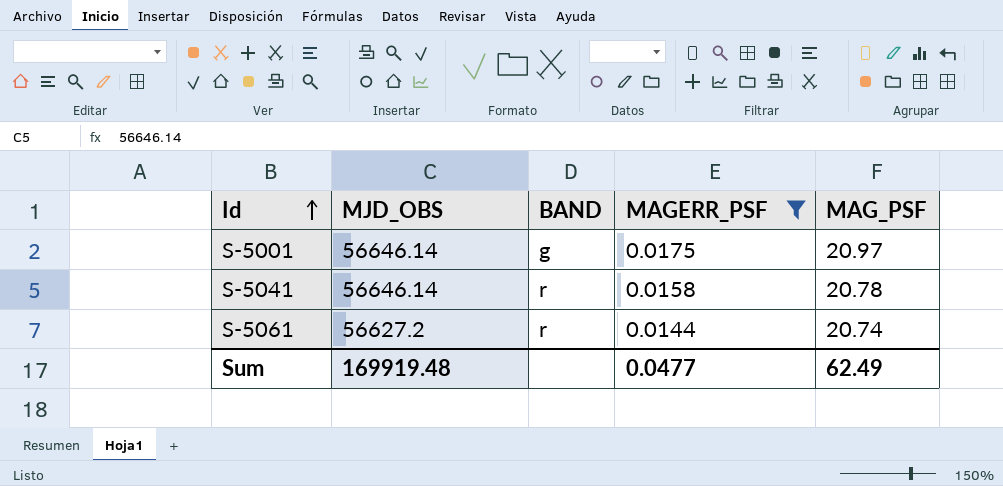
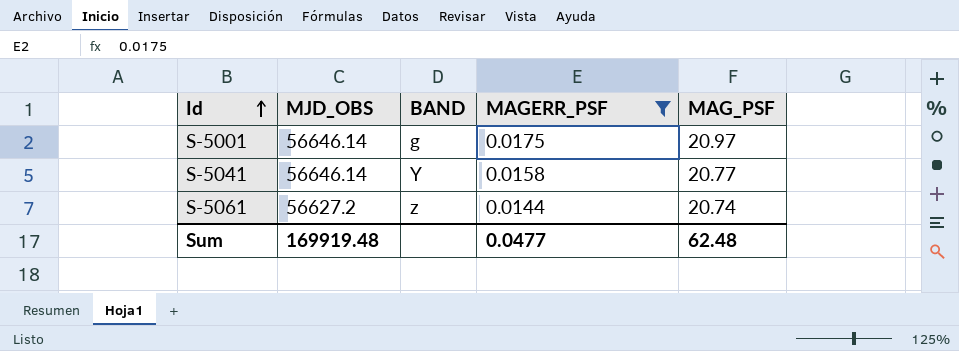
S-5041 | BAND: r -> Y
S-5041 | MAG_PSF: 20.78 -> 20.77
S-5061 | BAND: r -> z
Sum | MAG_PSF: 62.49 -> 62.48

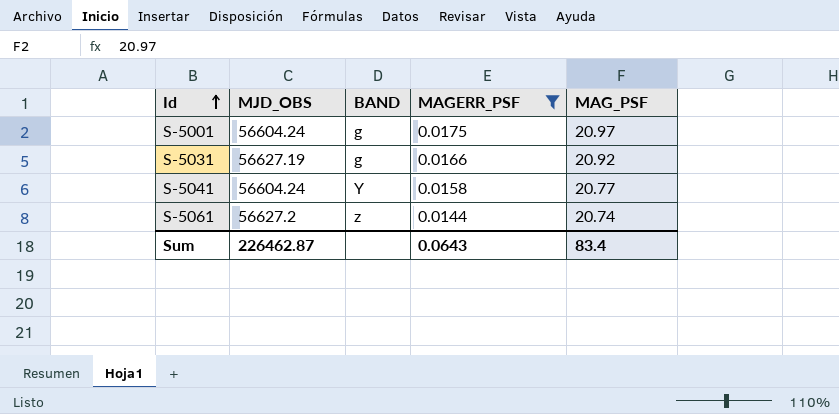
S-5001 | MJD_OBS: 56646.14 -> 56604.24
row S-5031: none -> 56627.19 | g | 0.0166 | 20.92
S-5041 | MJD_OBS: 56646.14 -> 56604.24
Sum | MJD_OBS: 169919.48 -> 226462.87
Sum | MAGERR_PSF: 0.0477 -> 0.0643
Sum | MAG_PSF: 62.48 -> 83.4

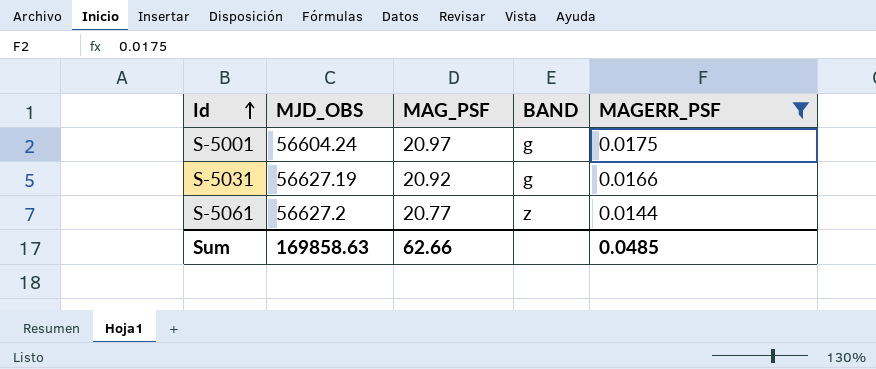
column MAG_PSF | position: 5 -> 3
row S-5041: 56604.24 | Y | 0.0158 | 20.77 -> none
S-5061 | MAG_PSF: 20.74 -> 20.77
Sum | MJD_OBS: 226462.87 -> 169858.63
Sum | MAG_PSF: 83.4 -> 62.66
Sum | MAGERR_PSF: 0.0643 -> 0.0485

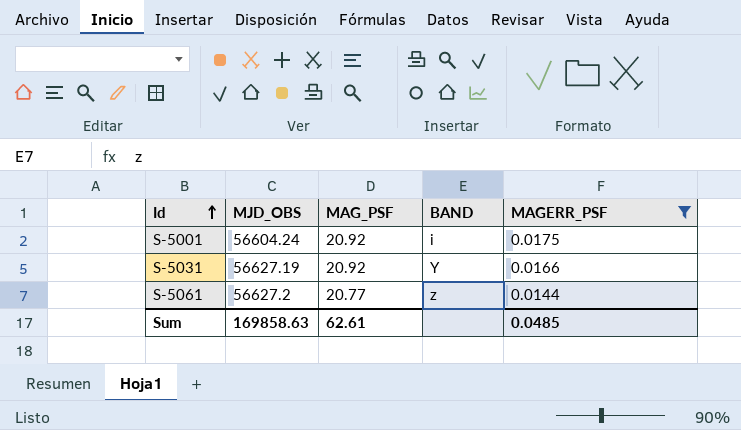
S-5001 | MAG_PSF: 20.97 -> 20.92
S-5001 | BAND: g -> i
S-5031 | BAND: g -> Y
Sum | MAG_PSF: 62.66 -> 62.61

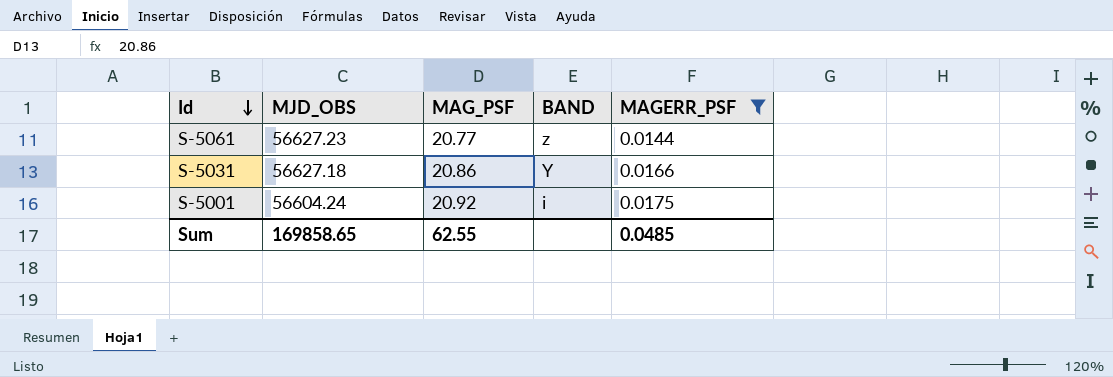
row order: Id ascending -> Id descending
S-5061 | MJD_OBS: 56627.2 -> 56627.23
S-5031 | MJD_OBS: 56627.19 -> 56627.18
S-5031 | MAG_PSF: 20.92 -> 20.86
Sum | MJD_OBS: 169858.63 -> 169858.65
Sum | MAG_PSF: 62.61 -> 62.55

